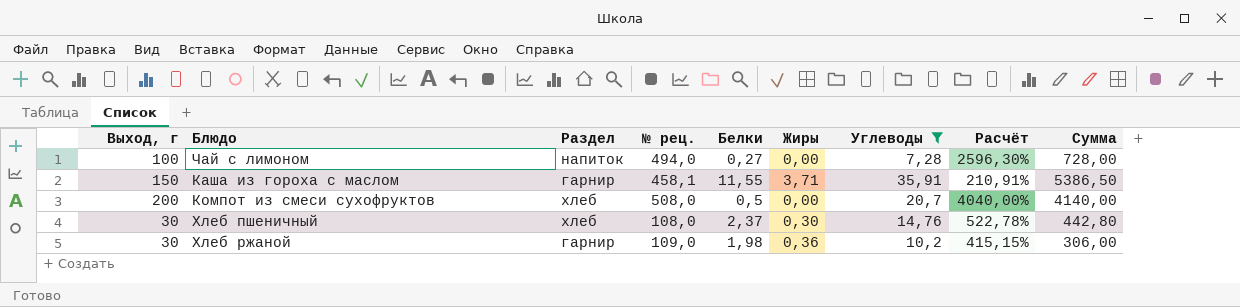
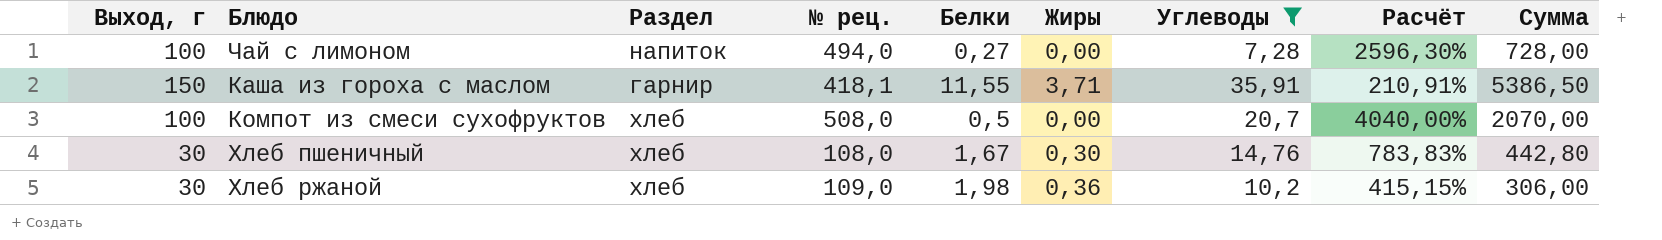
Каша из гороха с маслом | № рец.: 458,1 -> 418,1
Компот из смеси сухофруктов | Выход, г: 200 -> 100
Компот из смеси сухофруктов | Сумма: 4140,00 -> 2070,00
Хлеб пшеничный | Белки: 2,37 -> 1,67
Хлеб пшеничный | Расчёт: 522,78% -> 783,83%
Хлеб ржаной | Раздел: гарнир -> хлеб

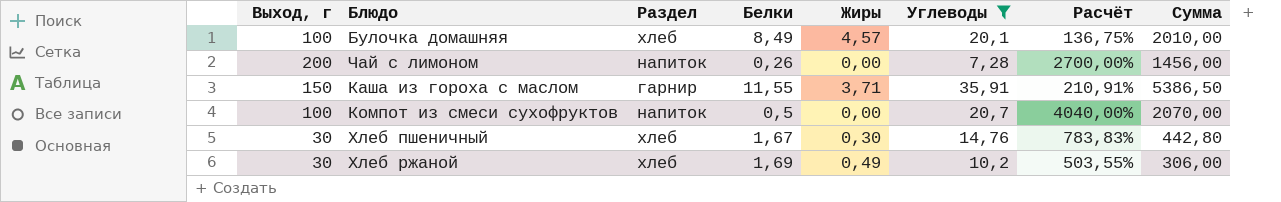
column № рец. | position: 4 -> none
row Булочка домашняя: none -> 100 | хлеб | 8,49 | 4,57 | 20,1 | 136,75% | 2010,00
Чай с лимоном | Выход, г: 100 -> 200
Чай с лимоном | Белки: 0,27 -> 0,26
Чай с лимоном | Расчёт: 2596,30% -> 2700,00%
Чай с лимоном | Сумма: 728,00 -> 1456,00
Компот из смеси сухофруктов | Раздел: хлеб -> напиток
Хлеб ржаной | Белки: 1,98 -> 1,69
Хлеб ржаной | Жиры: 0,36 -> 0,49
Хлеб ржаной | Расчёт: 415,15% -> 503,55%

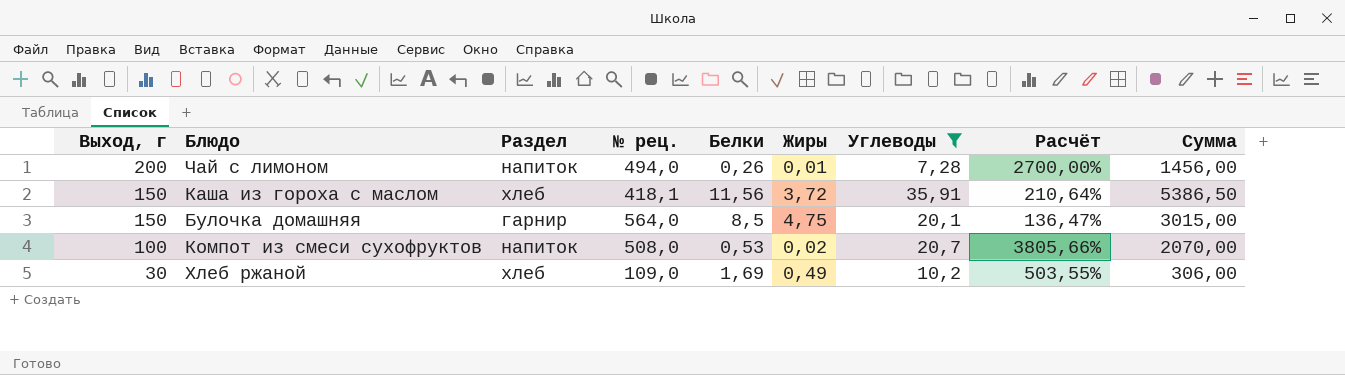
row order: none -> Выход, г descending
column № рец. | position: none -> 4
row Хлеб пшеничный: 30 | хлеб | 1,67 | 0,30 | 14,76 | 783,83% | 442,80 -> none
Чай с лимоном | Жиры: 0,00 -> 0,01
Каша из гороха с маслом | Раздел: гарнир -> хлеб
Каша из гороха с маслом | Белки: 11,55 -> 11,56
Каша из гороха с маслом | Жиры: 3,71 -> 3,72
Каша из гороха с маслом | Расчёт: 210,91% -> 210,64%
Булочка домашняя | Выход, г: 100 -> 150
Булочка домашняя | Раздел: хлеб -> гарнир
Булочка домашняя | Белки: 8,49 -> 8,5
Булочка домашняя | Жиры: 4,57 -> 4,75
Булочка домашняя | Расчёт: 136,75% -> 136,47%
Булочка домашняя | Сумма: 2010,00 -> 3015,00
Компот из смеси сухофруктов | Белки: 0,5 -> 0,53
Компот из смеси сухофруктов | Жиры: 0,00 -> 0,02
Компот из смеси сухофруктов | Расчёт: 4040,00% -> 3805,66%

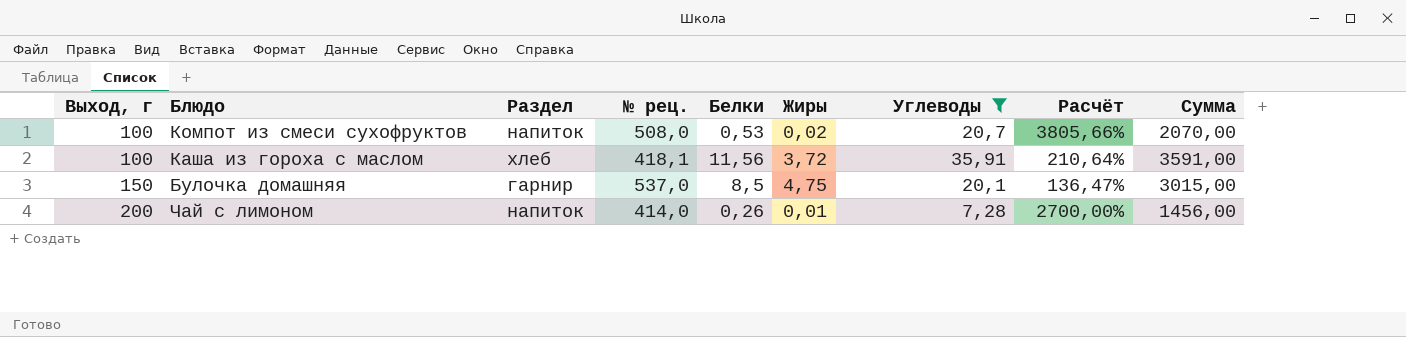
row order: Выход, г descending -> Выход, г ascending
row Хлеб ржаной: 30 | хлеб | 109,0 | 1,69 | 0,49 | 10,2 | 503,55% | 306,00 -> none
Каша из гороха с маслом | Выход, г: 150 -> 100
Каша из гороха с маслом | Сумма: 5386,50 -> 3591,00
Булочка домашняя | № рец.: 564,0 -> 537,0
Чай с лимоном | № рец.: 494,0 -> 414,0

